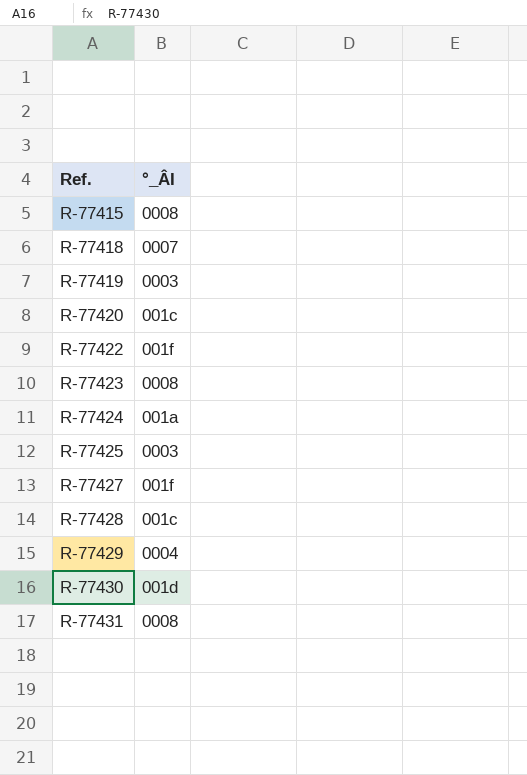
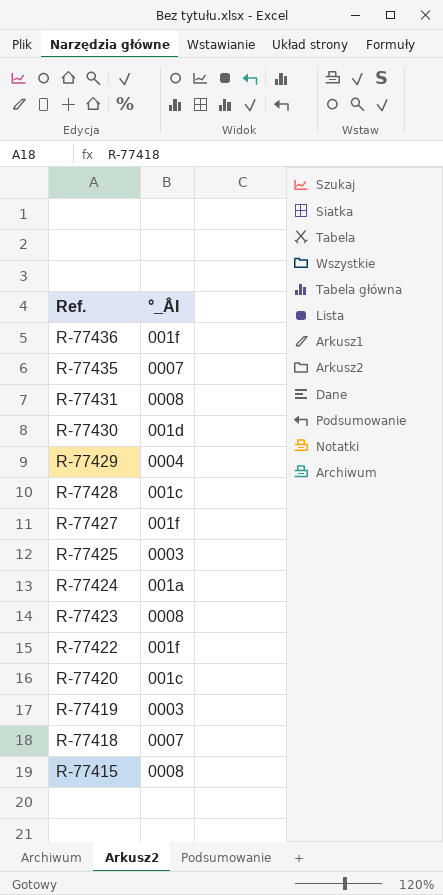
row order: Ref. ascending -> Ref. descending
row R-77436: none -> 001f
row R-77435: none -> 0007

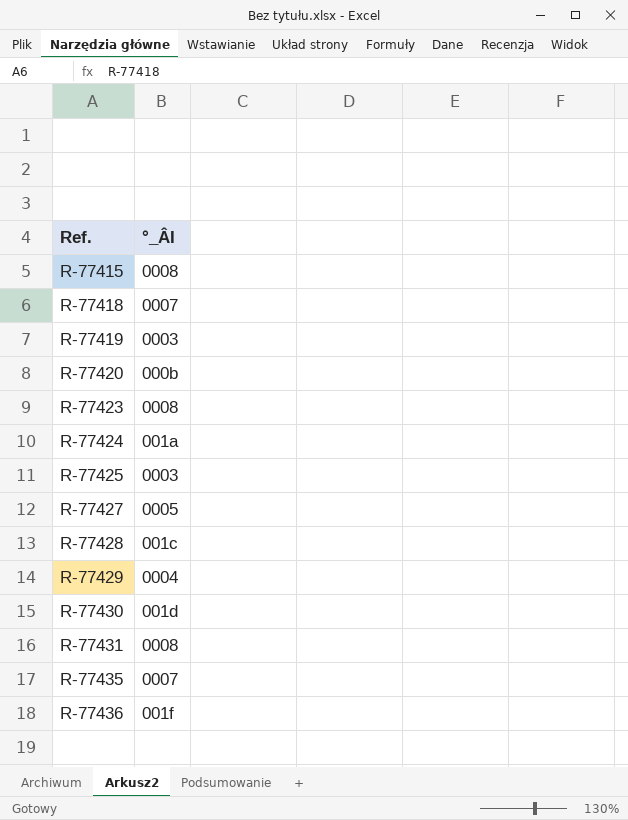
row order: Ref. descending -> Ref. ascending
row R-77422: 001f -> none
R-77420 | °_ÂI: 001c -> 000b
R-77427 | °_ÂI: 001f -> 0005

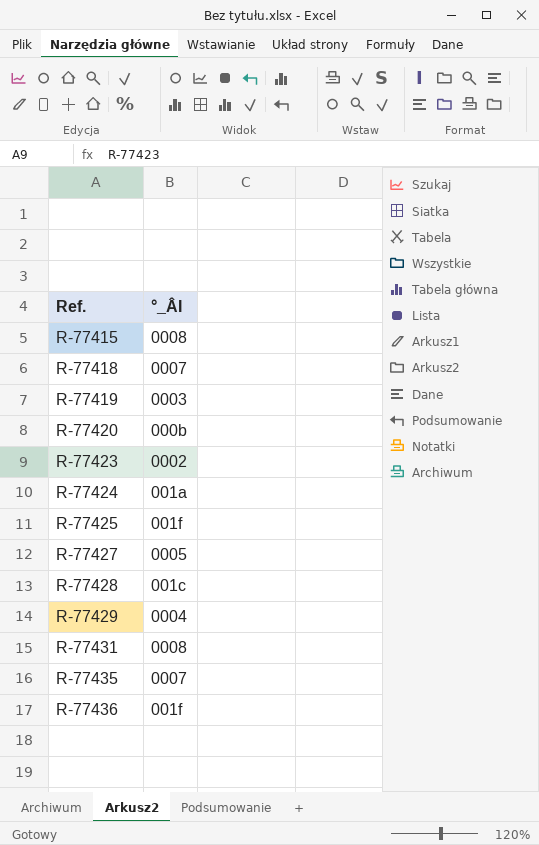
row R-77430: 001d -> none
R-77423 | °_ÂI: 0008 -> 0002
R-77425 | °_ÂI: 0003 -> 001f

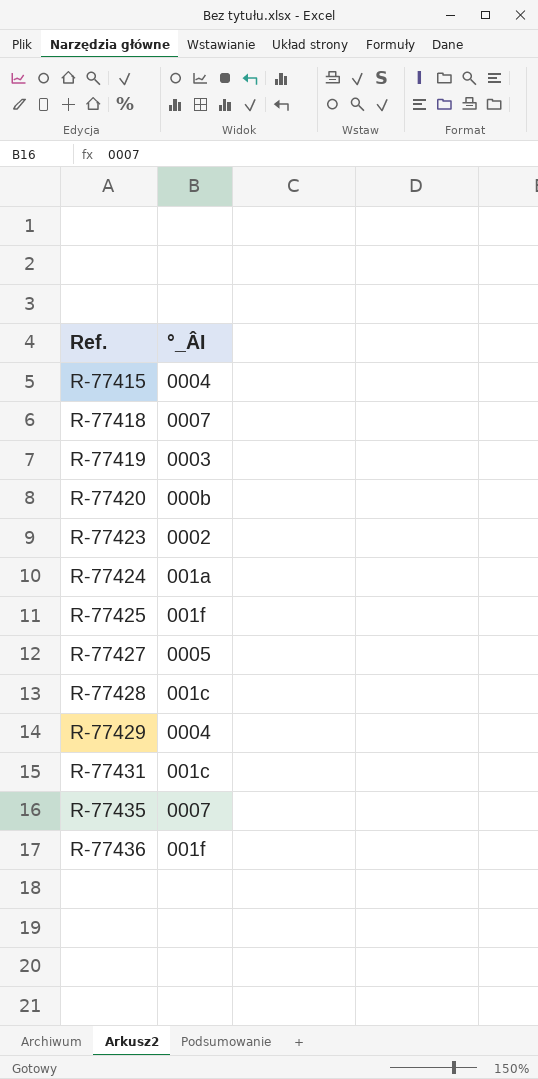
R-77415 | °_ÂI: 0008 -> 0004
R-77431 | °_ÂI: 0008 -> 001c

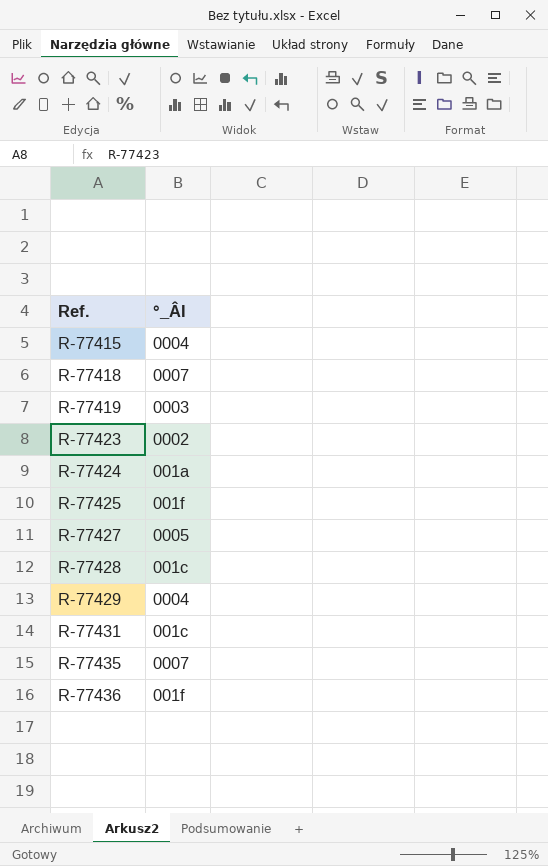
row R-77420: 000b -> none

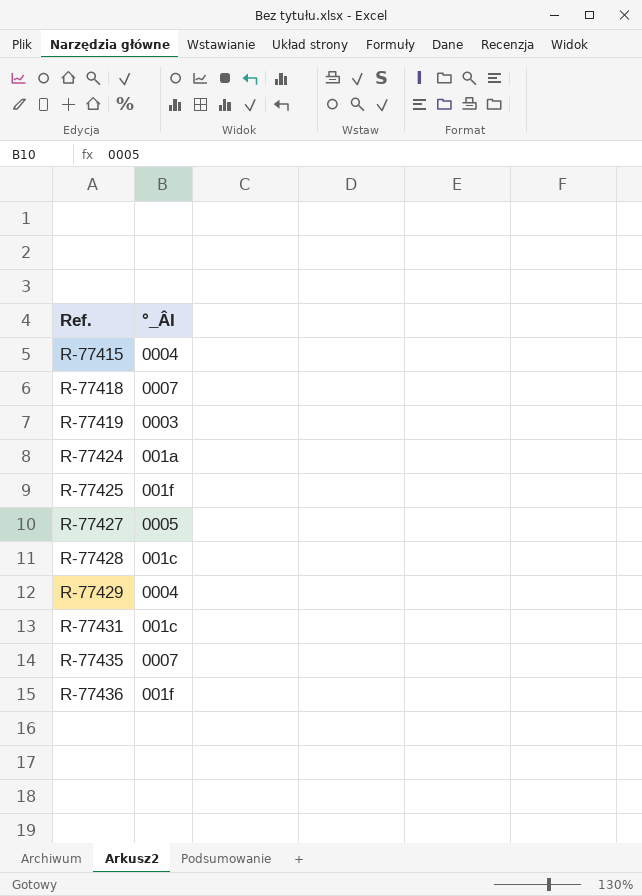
row R-77423: 0002 -> none

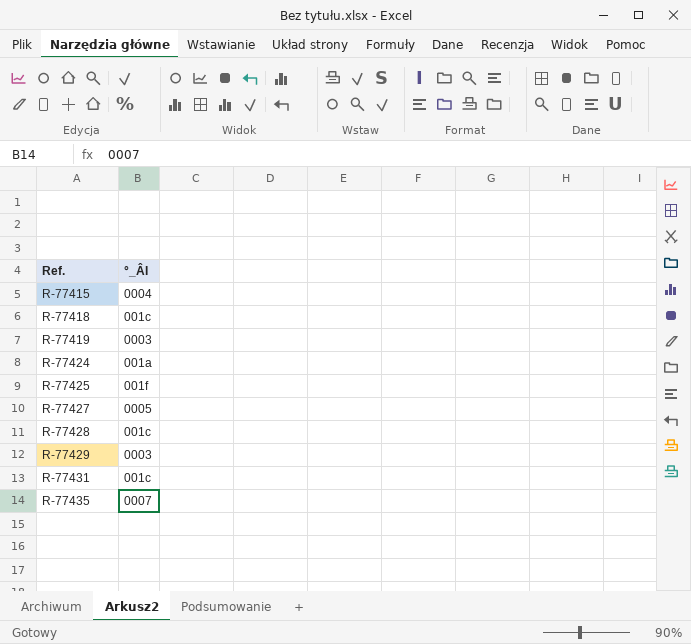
row R-77436: 001f -> none
R-77418 | °_ÂI: 0007 -> 001c
R-77429 | °_ÂI: 0004 -> 0003

